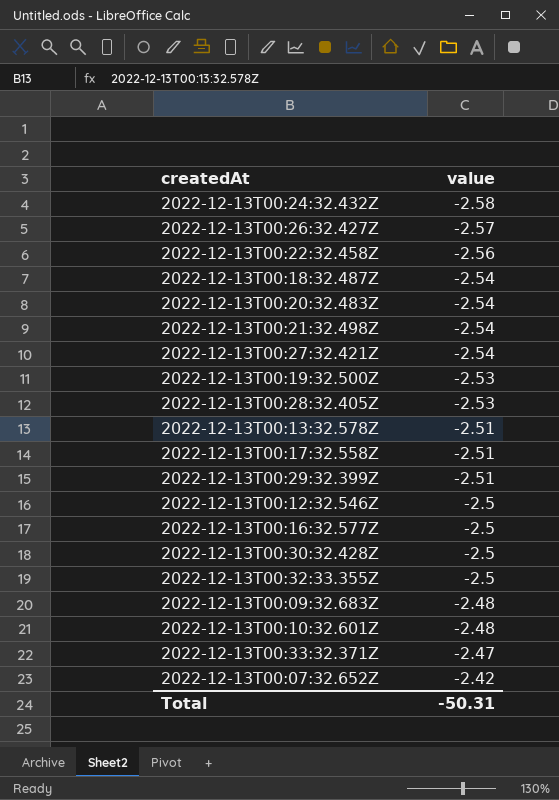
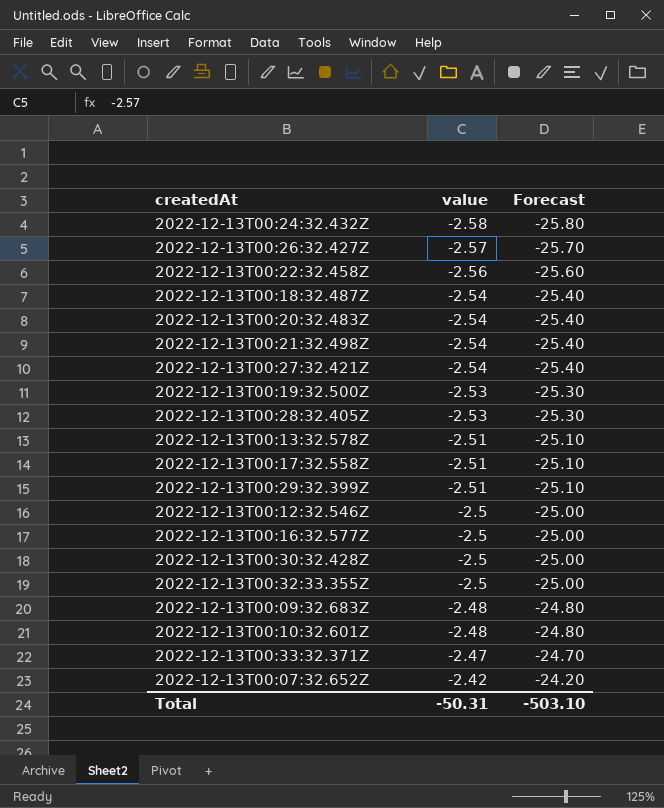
column Forecast | formula: none -> [value] * 10

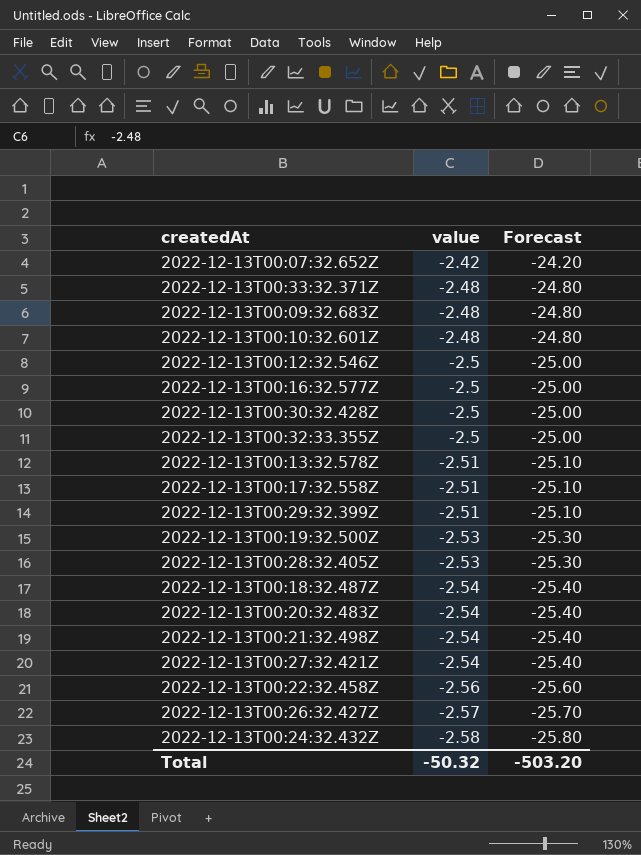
row order: value ascending -> value descending
2022-12-13T00:33:32.371Z | value: -2.47 -> -2.48
2022-12-13T00:33:32.371Z | Forecast: -24.70 -> -24.80
Total | value: -50.31 -> -50.32
Total | Forecast: -503.10 -> -503.20

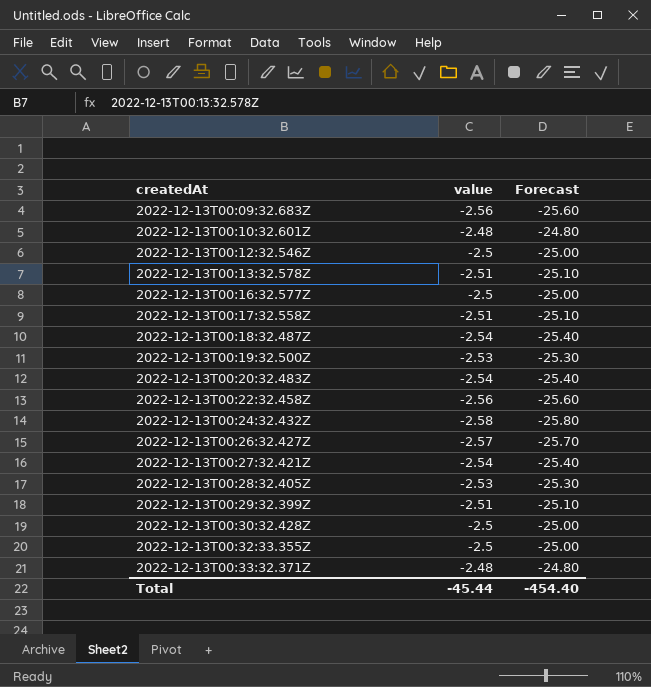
row order: value descending -> createdAt ascending
row 2022-12-13T00:07:32.652Z: -2.42 | -24.20 -> none
row 2022-12-13T00:21:32.498Z: -2.54 | -25.40 -> none
2022-12-13T00:09:32.683Z | value: -2.48 -> -2.56
2022-12-13T00:09:32.683Z | Forecast: -24.80 -> -25.60
Total | value: -50.32 -> -45.44
Total | Forecast: -503.20 -> -454.40

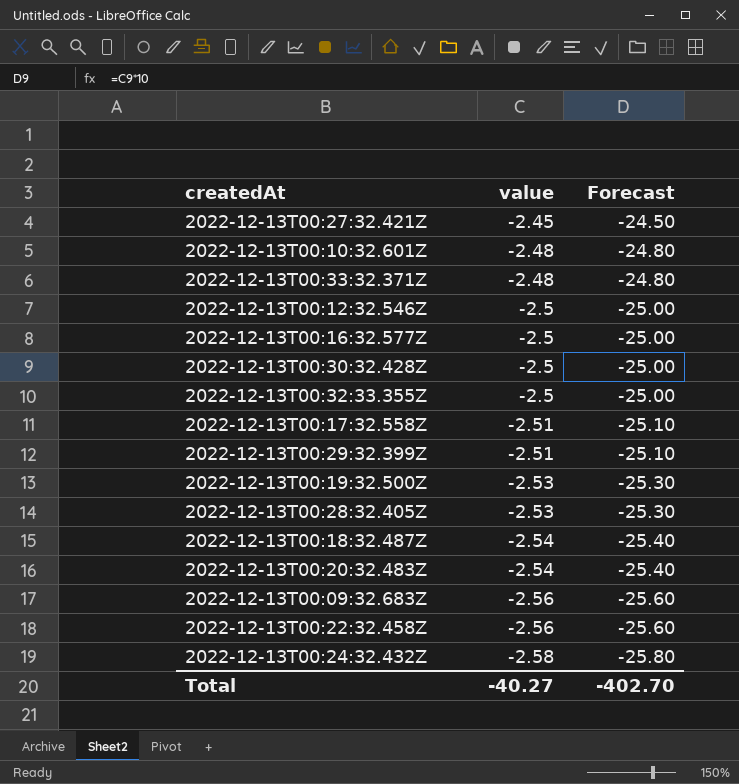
row order: createdAt ascending -> value descending
row 2022-12-13T00:13:32.578Z: -2.51 | -25.10 -> none
row 2022-12-13T00:26:32.427Z: -2.57 | -25.70 -> none
2022-12-13T00:27:32.421Z | value: -2.54 -> -2.45
2022-12-13T00:27:32.421Z | Forecast: -25.40 -> -24.50
Total | value: -45.44 -> -40.27
Total | Forecast: -454.40 -> -402.70

